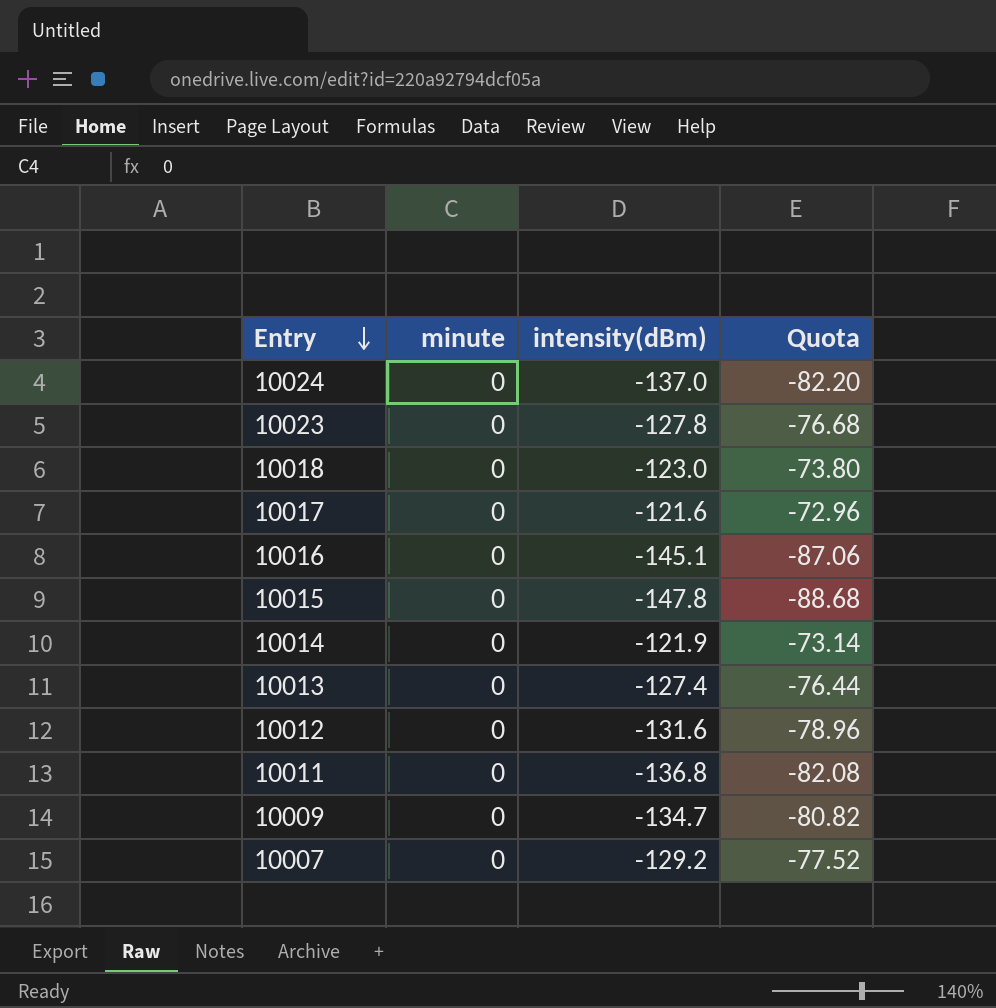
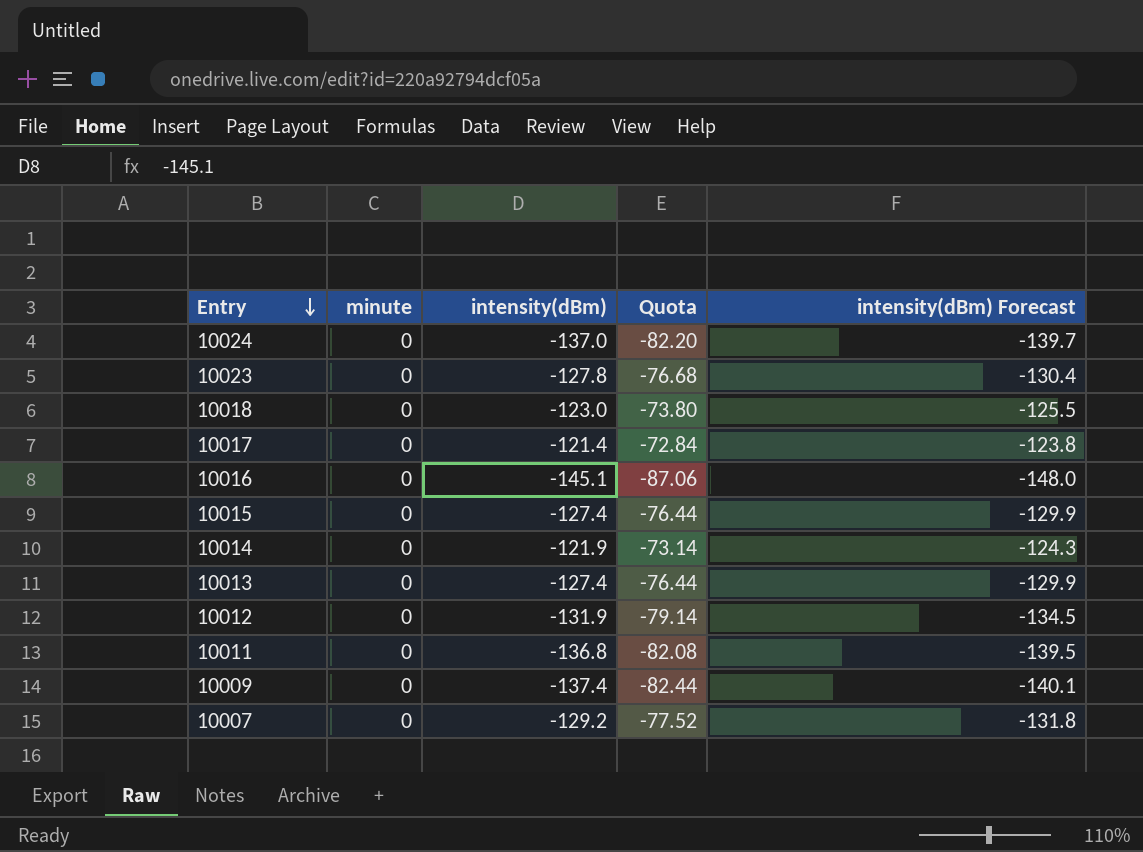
column intensity(dBm) Forecast | formula: none -> [intensity(dBm)] * 1.02
10017 | intensity(dBm): -121.6 -> -121.4
10017 | Quota: -72.96 -> -72.84
10015 | intensity(dBm): -147.8 -> -127.4
10015 | Quota: -88.68 -> -76.44
10012 | intensity(dBm): -131.6 -> -131.9
10012 | Quota: -78.96 -> -79.14
10009 | intensity(dBm): -134.7 -> -137.4
10009 | Quota: -80.82 -> -82.44

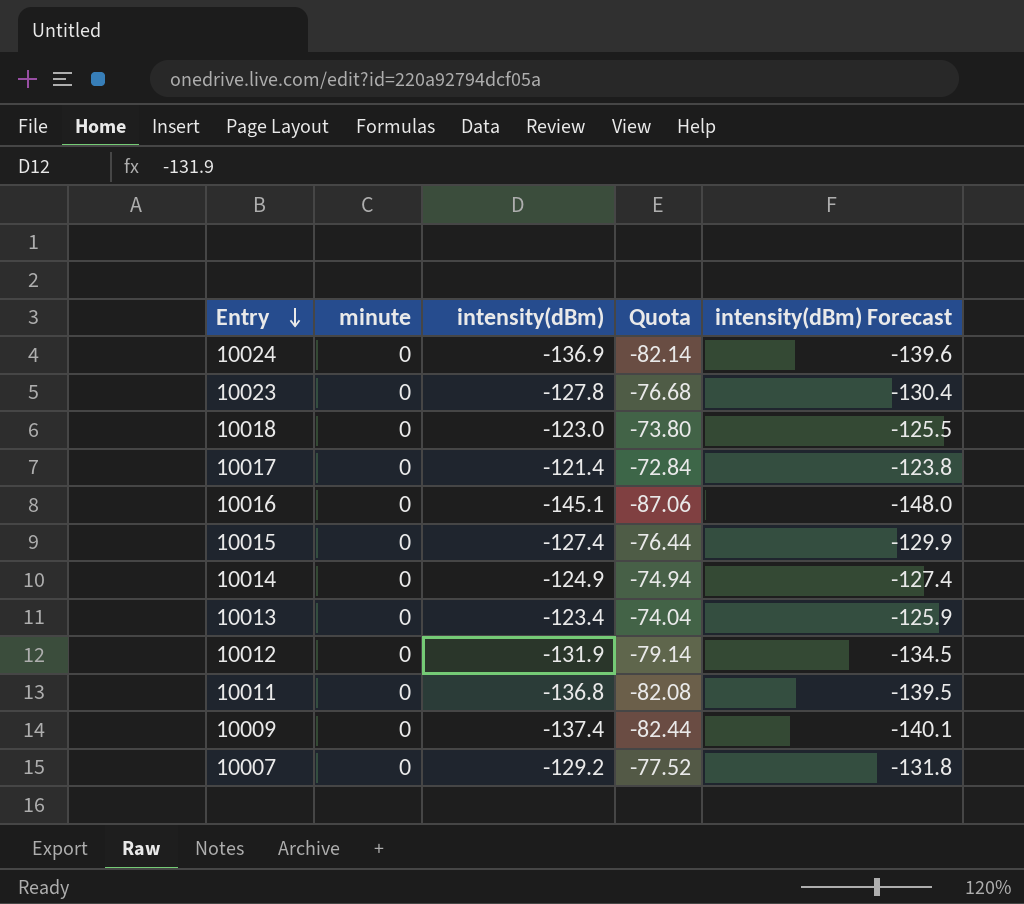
10024 | intensity(dBm): -137.0 -> -136.9
10024 | Quota: -82.20 -> -82.14
10024 | intensity(dBm) Forecast: -139.7 -> -139.6
10014 | intensity(dBm): -121.9 -> -124.9
10014 | Quota: -73.14 -> -74.94
10014 | intensity(dBm) Forecast: -124.3 -> -127.4
10013 | intensity(dBm): -127.4 -> -123.4
10013 | Quota: -76.44 -> -74.04
10013 | intensity(dBm) Forecast: -129.9 -> -125.9

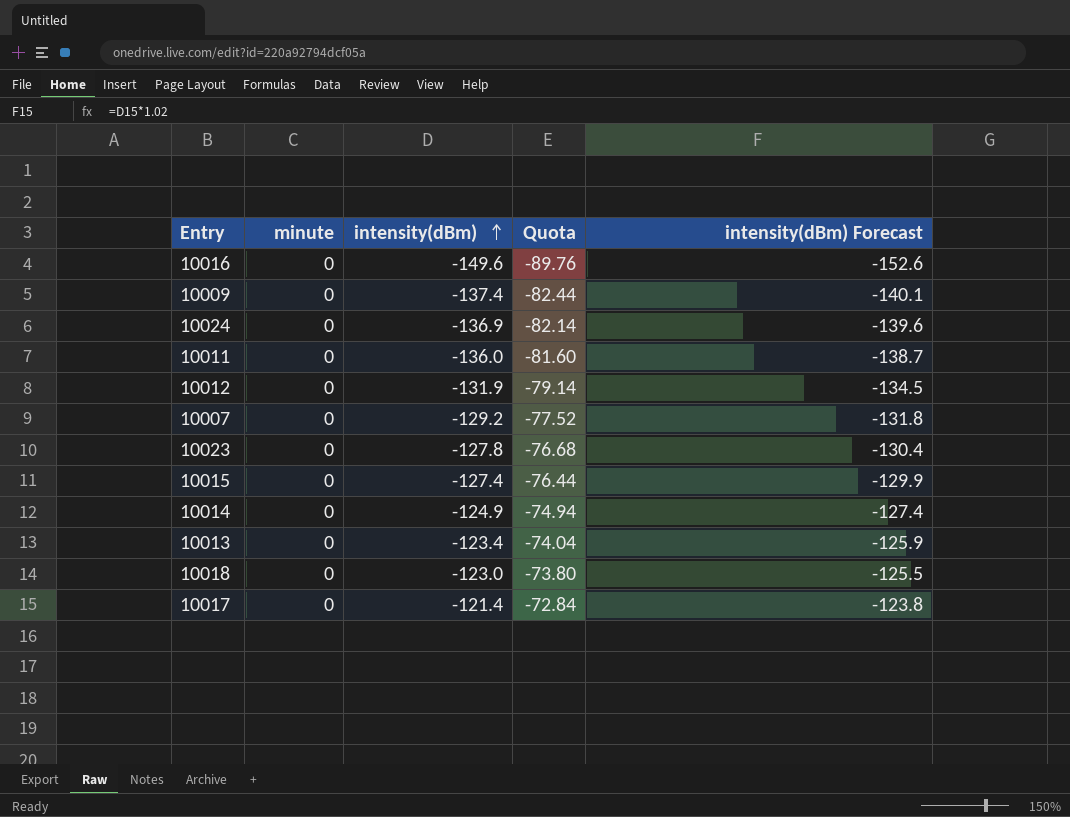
row order: Entry descending -> intensity(dBm) ascending
10016 | intensity(dBm): -145.1 -> -149.6
10016 | Quota: -87.06 -> -89.76
10016 | intensity(dBm) Forecast: -148.0 -> -152.6
10011 | intensity(dBm): -136.8 -> -136.0
10011 | Quota: -82.08 -> -81.60
10011 | intensity(dBm) Forecast: -139.5 -> -138.7

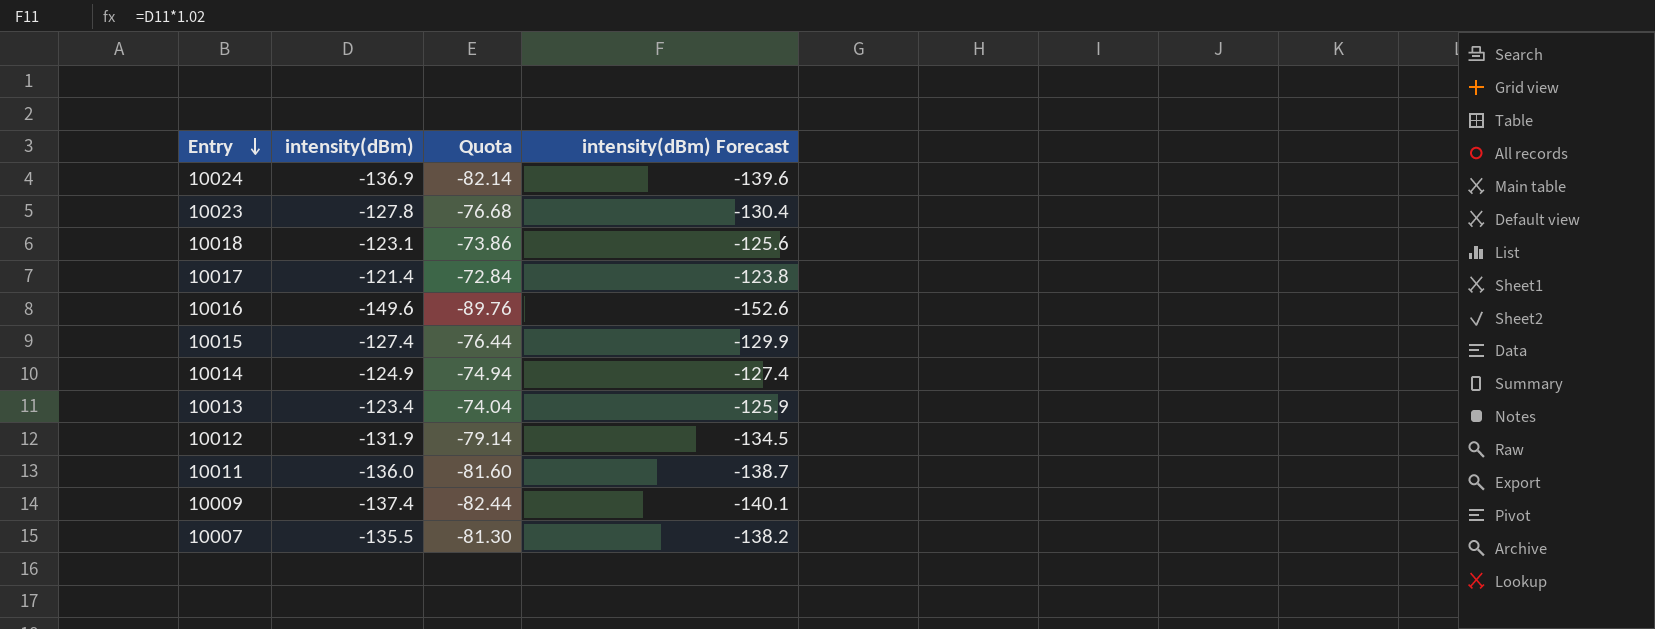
row order: intensity(dBm) ascending -> Entry descending
column minute | position: 2 -> none
10018 | intensity(dBm): -123.0 -> -123.1
10018 | Quota: -73.80 -> -73.86
10018 | intensity(dBm) Forecast: -125.5 -> -125.6
10007 | intensity(dBm): -129.2 -> -135.5
10007 | Quota: -77.52 -> -81.30
10007 | intensity(dBm) Forecast: -131.8 -> -138.2

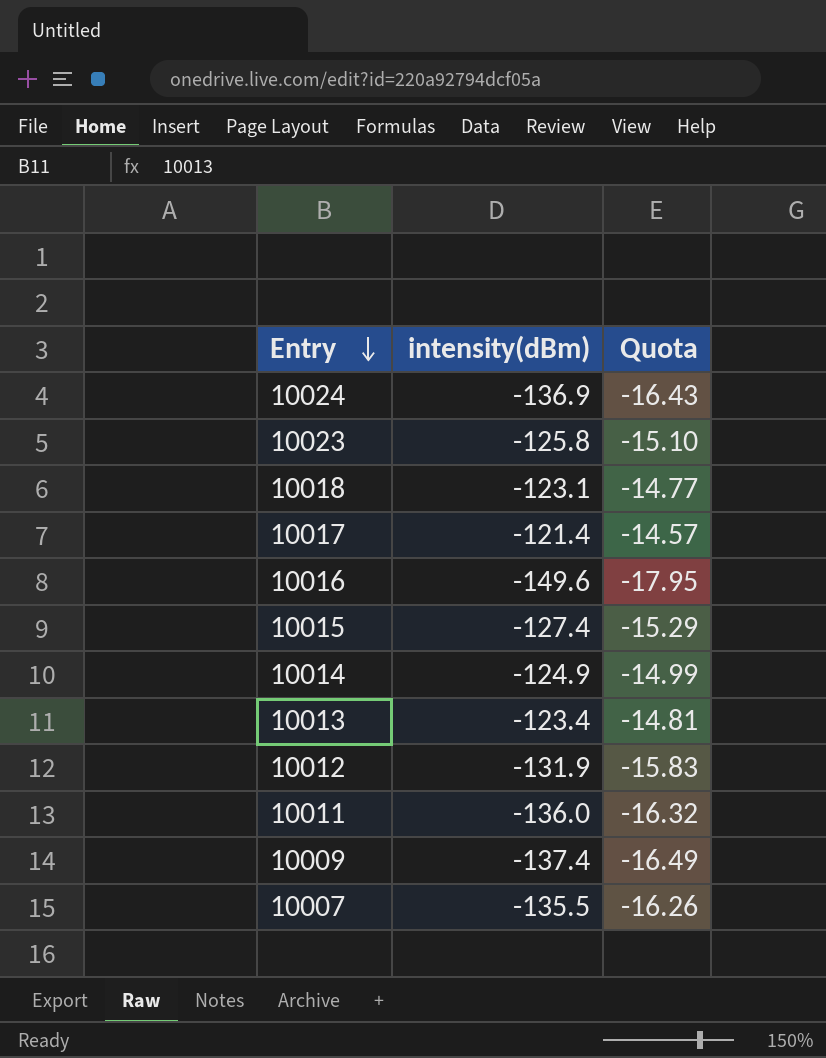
column intensity(dBm) Forecast | formula: [intensity(dBm)] * 1.02 -> none
column Quota | formula: [intensity(dBm)] * 0.6 -> [intensity(dBm)] * 0.12
10023 | intensity(dBm): -127.8 -> -125.8

